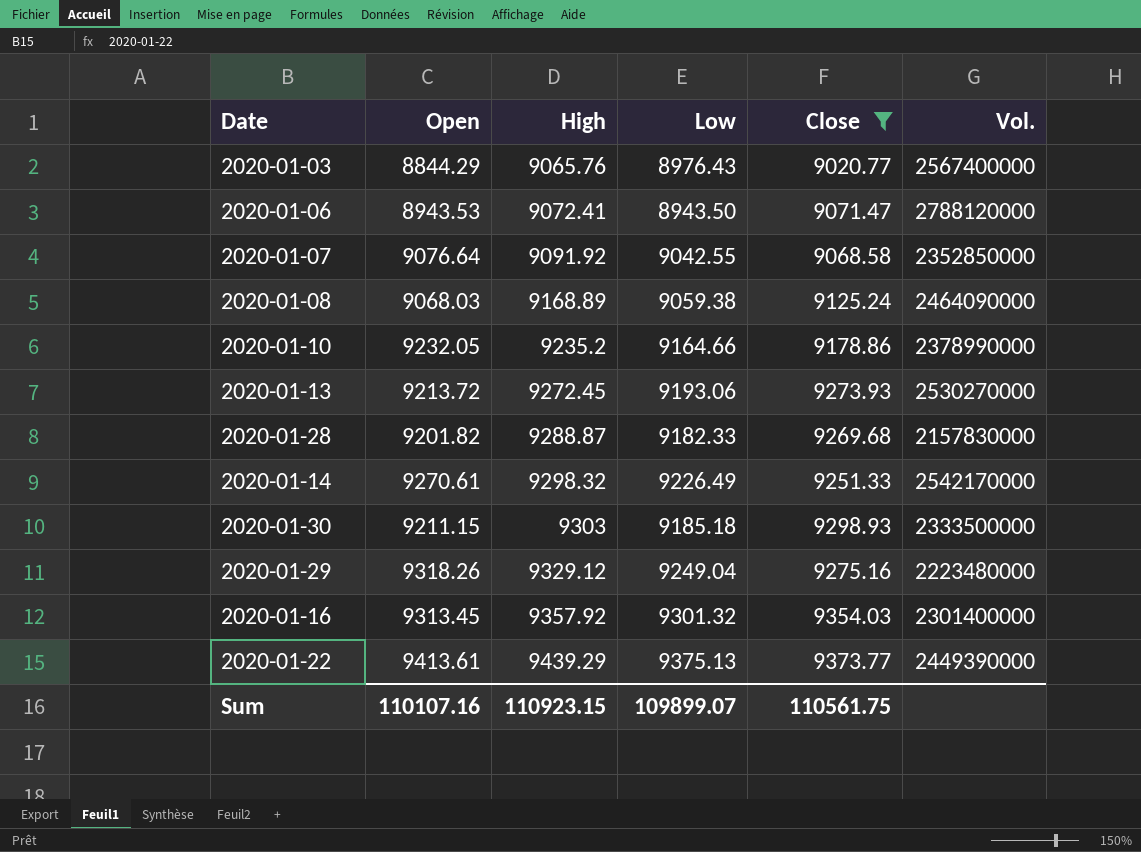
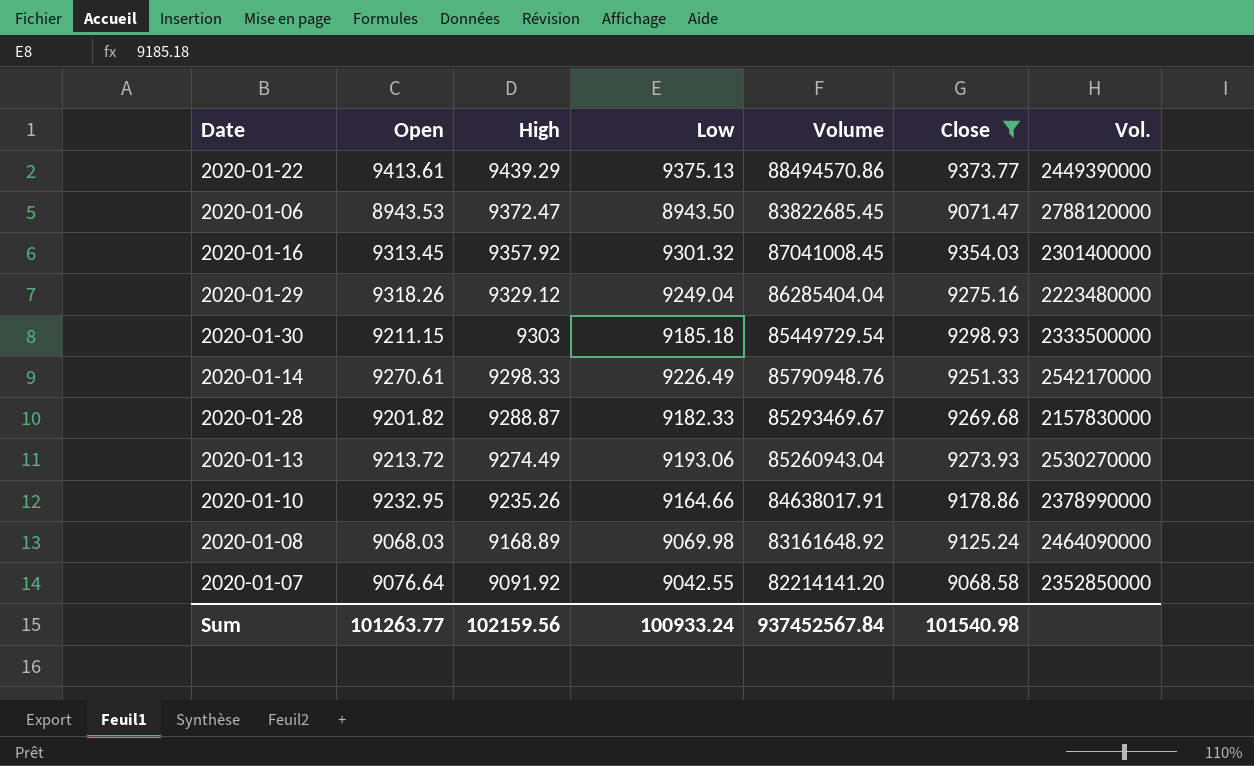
row order: High ascending -> High descending
column Volume | formula: none -> [High] * [Low]
row 2020-01-03: 8844.29 | 9065.76 | 8976.43 | 9020.77 | 2567400000 -> none
2020-01-06 | High: 9072.41 -> 9372.47
2020-01-14 | High: 9298.32 -> 9298.33
2020-01-13 | High: 9272.45 -> 9274.49
2020-01-10 | Open: 9232.05 -> 9232.95
2020-01-10 | High: 9235.2 -> 9235.26
2020-01-08 | Low: 9059.38 -> 9069.98
Sum | Open: 110107.16 -> 101263.77
Sum | High: 110923.15 -> 102159.56
Sum | Low: 109899.07 -> 100933.24
Sum | Close: 110561.75 -> 101540.98

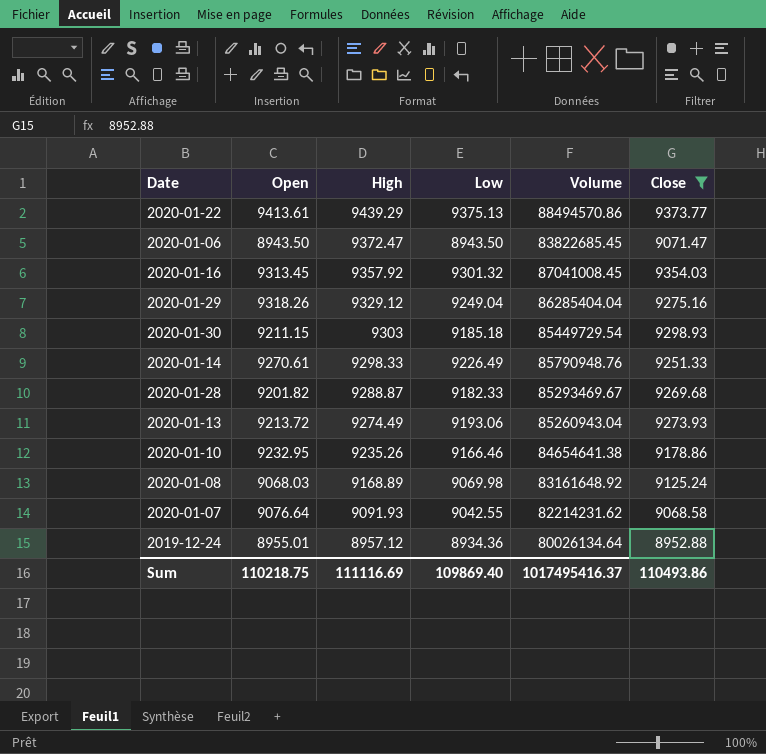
column Vol. | position: 7 -> none
2020-01-06 | Open: 8943.53 -> 8943.50
2020-01-10 | Low: 9164.66 -> 9166.46
2020-01-10 | Volume: 84638017.91 -> 84654641.38
2020-01-07 | High: 9091.92 -> 9091.93
2020-01-07 | Volume: 82214141.20 -> 82214231.62
row 2019-12-24: none -> 8955.01 | 8957.12 | 8934.36 | 80026134.64 | 8952.88
Sum | Open: 101263.77 -> 110218.75
Sum | High: 102159.56 -> 111116.69
Sum | Low: 100933.24 -> 109869.40
Sum | Volume: 937452567.84 -> 1017495416.37
Sum | Close: 101540.98 -> 110493.86

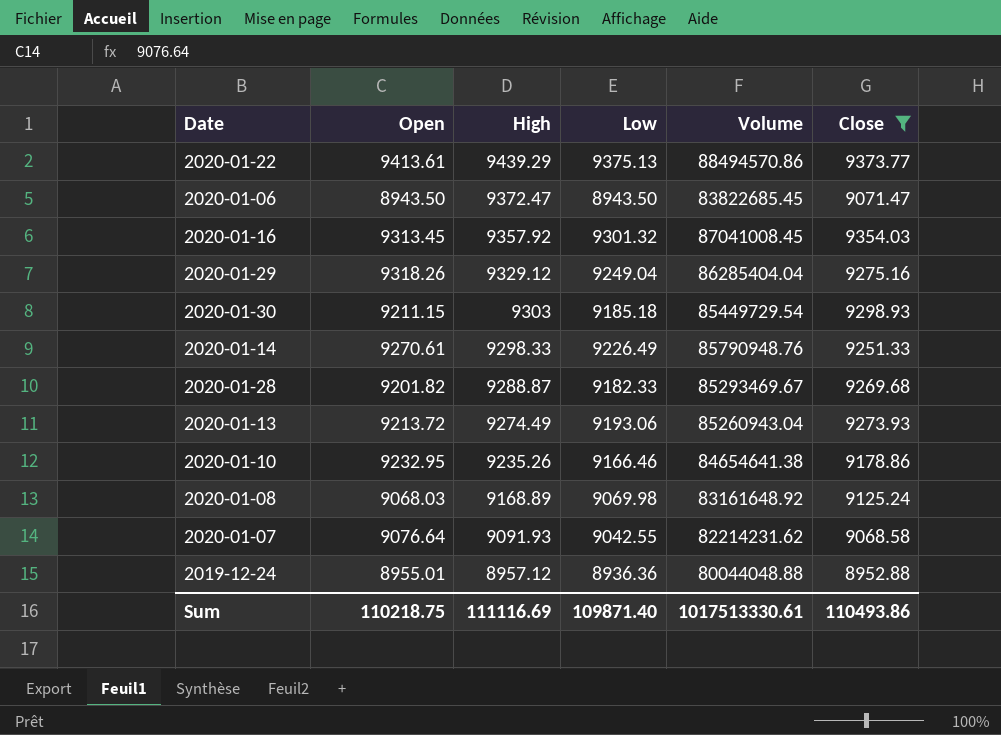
2019-12-24 | Low: 8934.36 -> 8936.36
2019-12-24 | Volume: 80026134.64 -> 80044048.88
Sum | Low: 109869.40 -> 109871.40
Sum | Volume: 1017495416.37 -> 1017513330.61

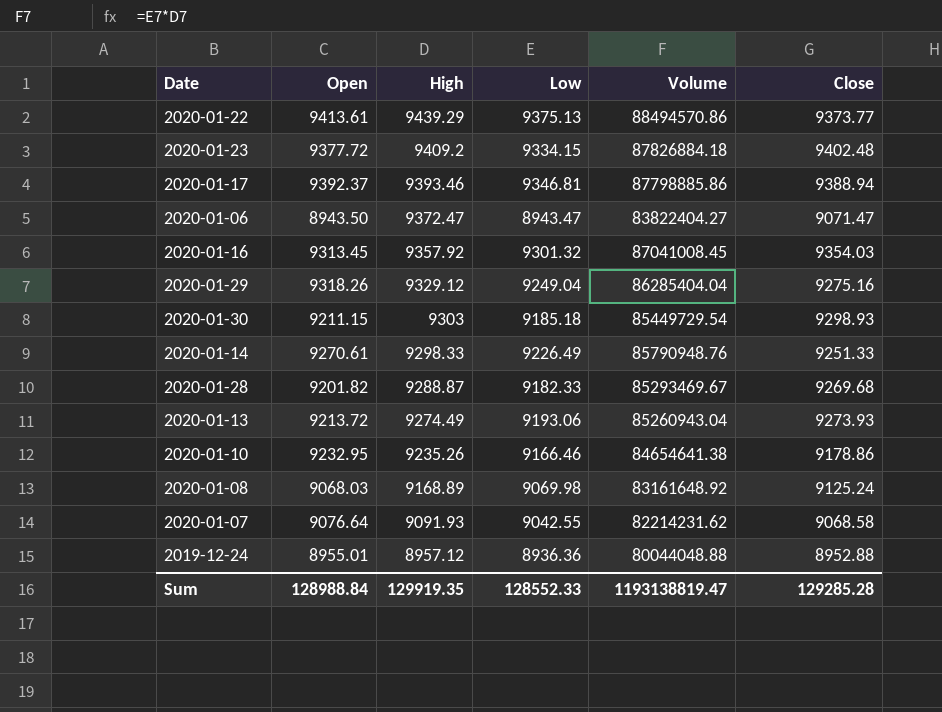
filter: Close <= 9373.77 -> none
2020-01-06 | Low: 8943.50 -> 8943.47
2020-01-06 | Volume: 83822685.45 -> 83822404.27
Sum | Open: 110218.75 -> 128988.84
Sum | High: 111116.69 -> 129919.35
Sum | Low: 109871.40 -> 128552.33
Sum | Volume: 1017513330.61 -> 1193138819.47
Sum | Close: 110493.86 -> 129285.28

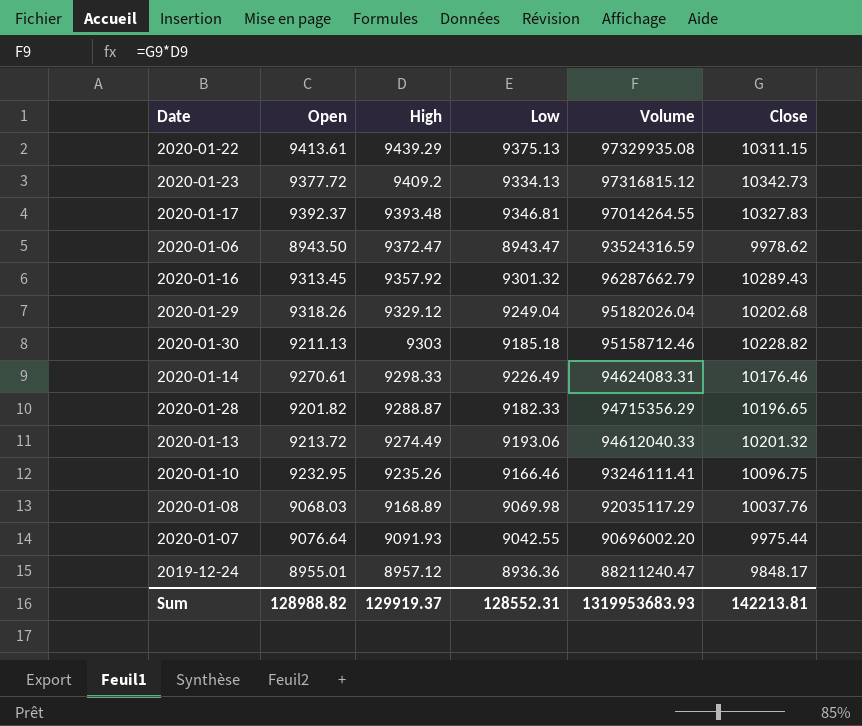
column Volume | formula: [High] * [Low] -> [High] * [Close]
2020-01-22 | Close: 9373.77 -> 10311.15
2020-01-23 | Low: 9334.15 -> 9334.13
2020-01-23 | Close: 9402.48 -> 10342.73
2020-01-17 | High: 9393.46 -> 9393.48
2020-01-17 | Close: 9388.94 -> 10327.83
2020-01-06 | Close: 9071.47 -> 9978.62
2020-01-16 | Close: 9354.03 -> 10289.43
2020-01-29 | Close: 9275.16 -> 10202.68
2020-01-30 | Open: 9211.15 -> 9211.13
2020-01-30 | Close: 9298.93 -> 10228.82
2020-01-14 | Close: 9251.33 -> 10176.46
2020-01-28 | Close: 9269.68 -> 10196.65
2020-01-13 | Close: 9273.93 -> 10201.32
2020-01-10 | Close: 9178.86 -> 10096.75
2020-01-08 | Close: 9125.24 -> 10037.76
2020-01-07 | Close: 9068.58 -> 9975.44
2019-12-24 | Close: 8952.88 -> 9848.17
Sum | Open: 128988.84 -> 128988.82
Sum | High: 129919.35 -> 129919.37
Sum | Low: 128552.33 -> 128552.31
Sum | Volume: 1193138819.47 -> 1319953683.93
Sum | Close: 129285.28 -> 142213.81

